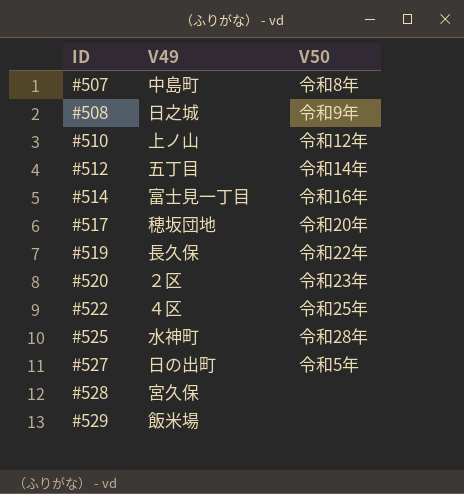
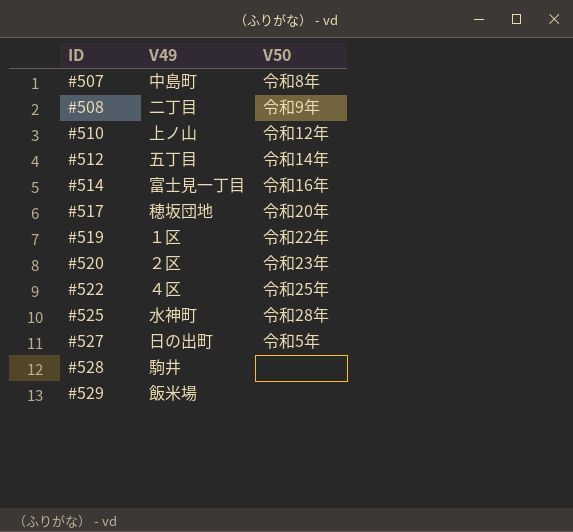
#508 | V49: 日之城 -> 二丁目
#519 | V49: 長久保 -> １区
#528 | V49: 宮久保 -> 駒井

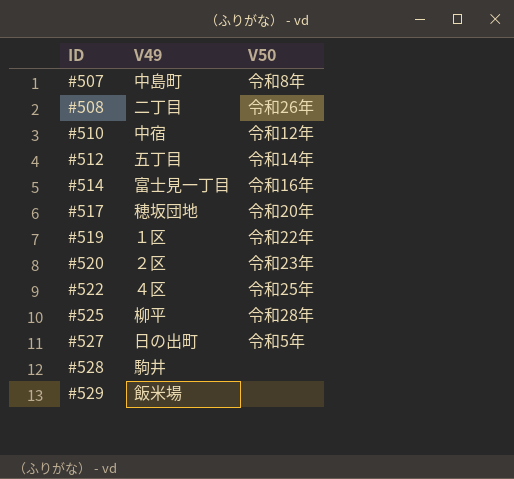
#508 | V50: 令和9年 -> 令和26年
#510 | V49: 上ノ山 -> 中宿
#525 | V49: 水神町 -> 柳平

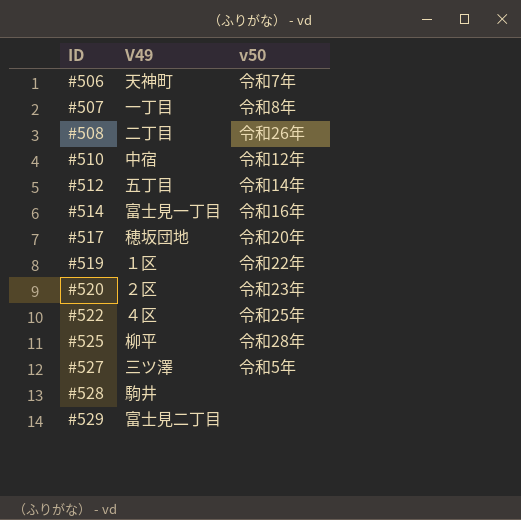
column name: V50 -> v50
row #506: none -> 天神町 | 令和7年
#507 | V49: 中島町 -> 一丁目
#527 | V49: 日の出町 -> 三ツ澤
#529 | V49: 飯米場 -> 富士見二丁目

